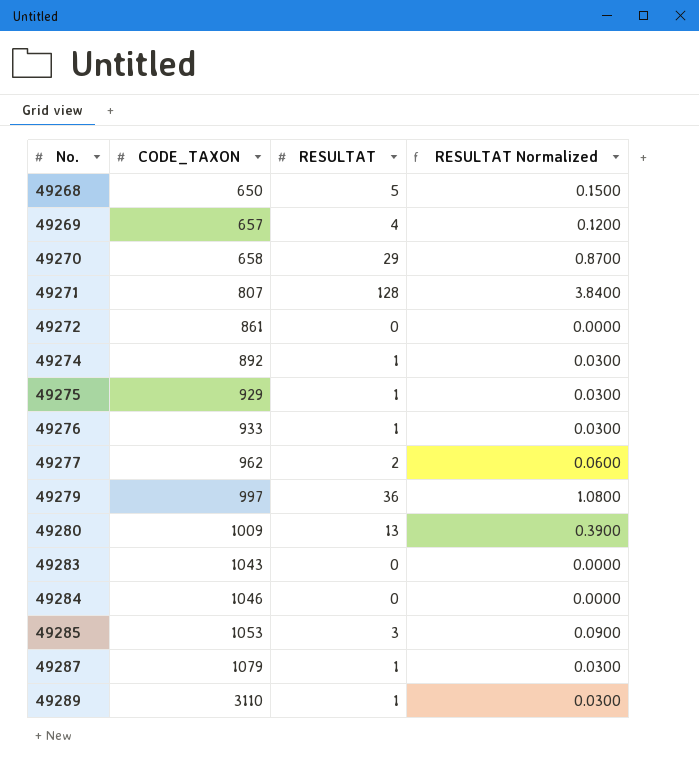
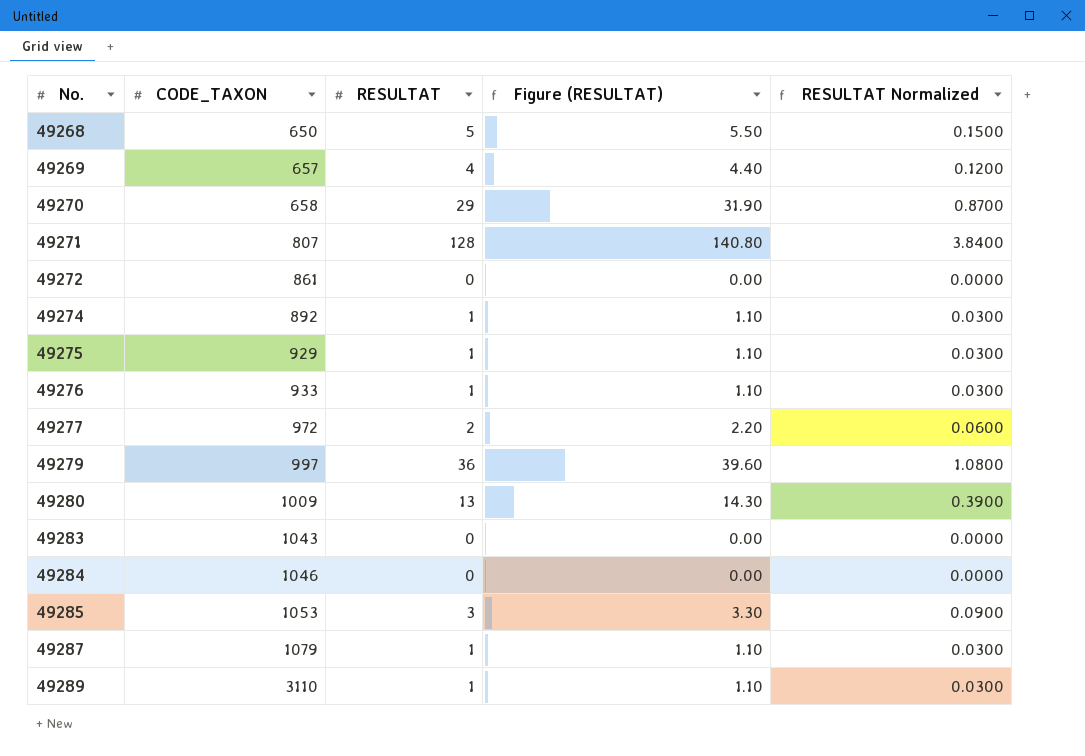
column Figure (RESULTAT) | formula: none -> [RESULTAT] * 1.1
49277 | CODE_TAXON: 962 -> 972

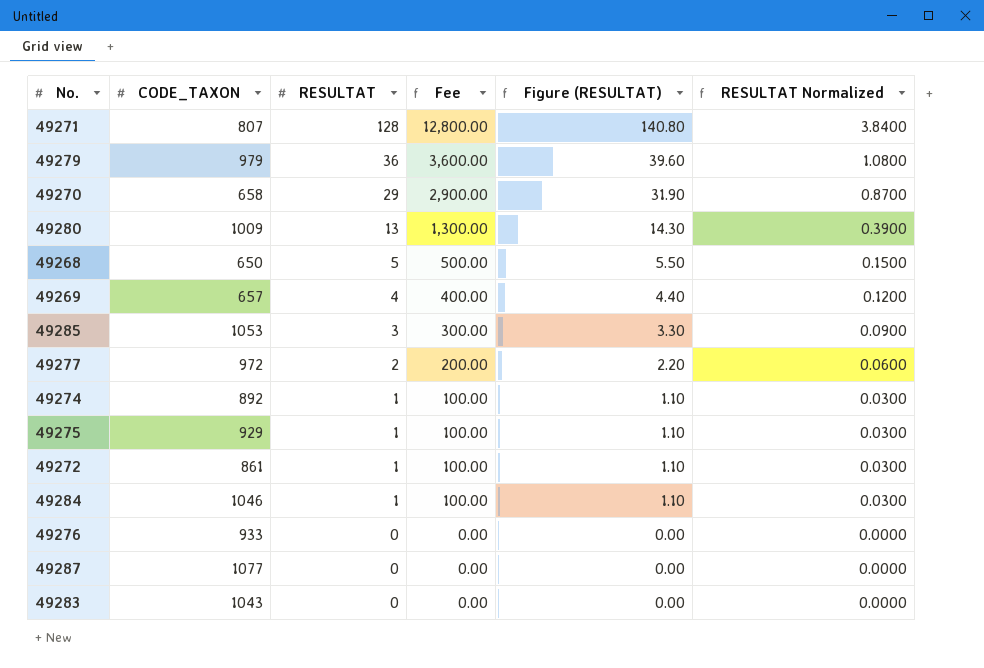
row order: No. ascending -> RESULTAT descending
column Fee | formula: none -> [RESULTAT] * 100
row 49289: 3110 | 1 | 1.10 | 0.0300 -> none
49279 | CODE_TAXON: 997 -> 979
49272 | RESULTAT: 0 -> 1
49272 | Figure (RESULTAT): 0.00 -> 1.10
49272 | RESULTAT Normalized: 0.0000 -> 0.0300
49284 | RESULTAT: 0 -> 1
49284 | Figure (RESULTAT): 0.00 -> 1.10
49284 | RESULTAT Normalized: 0.0000 -> 0.0300
49276 | RESULTAT: 1 -> 0
49276 | Figure (RESULTAT): 1.10 -> 0.00
49276 | RESULTAT Normalized: 0.0300 -> 0.0000
49287 | CODE_TAXON: 1079 -> 1077
49287 | RESULTAT: 1 -> 0
49287 | Figure (RESULTAT): 1.10 -> 0.00
49287 | RESULTAT Normalized: 0.0300 -> 0.0000

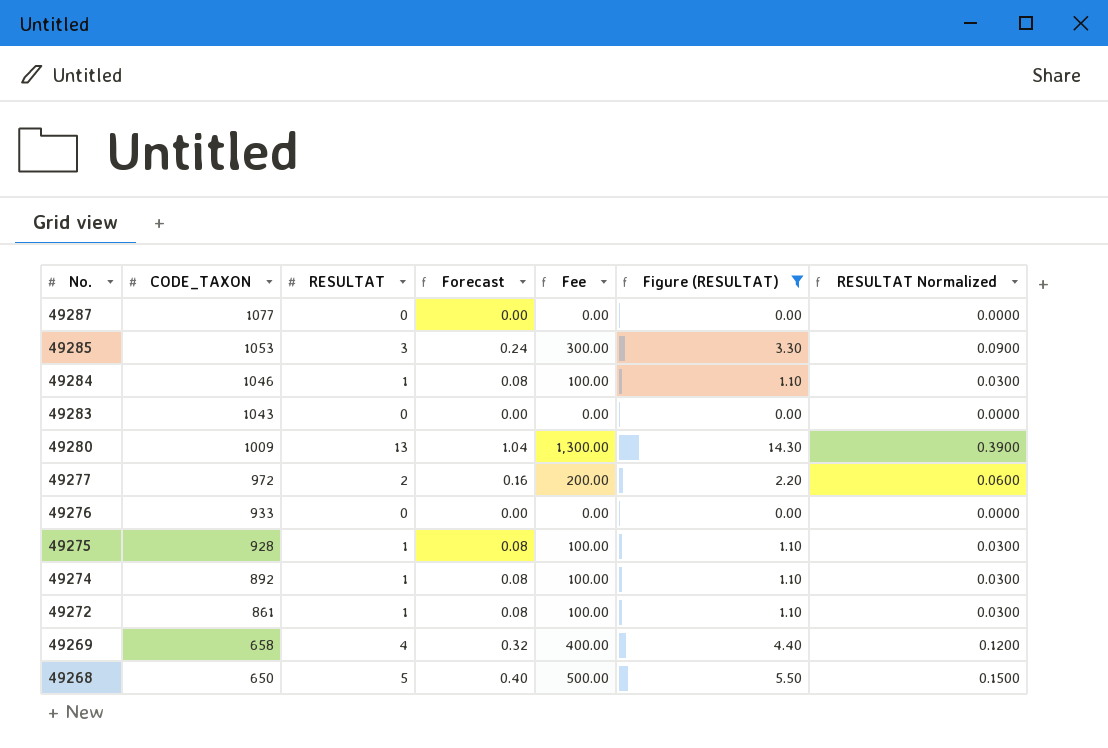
filter: none -> Figure (RESULTAT) <= 14.30
row order: RESULTAT descending -> No. descending
column Forecast | formula: none -> [RESULTAT] * 0.08
49275 | CODE_TAXON: 929 -> 928
49269 | CODE_TAXON: 657 -> 658

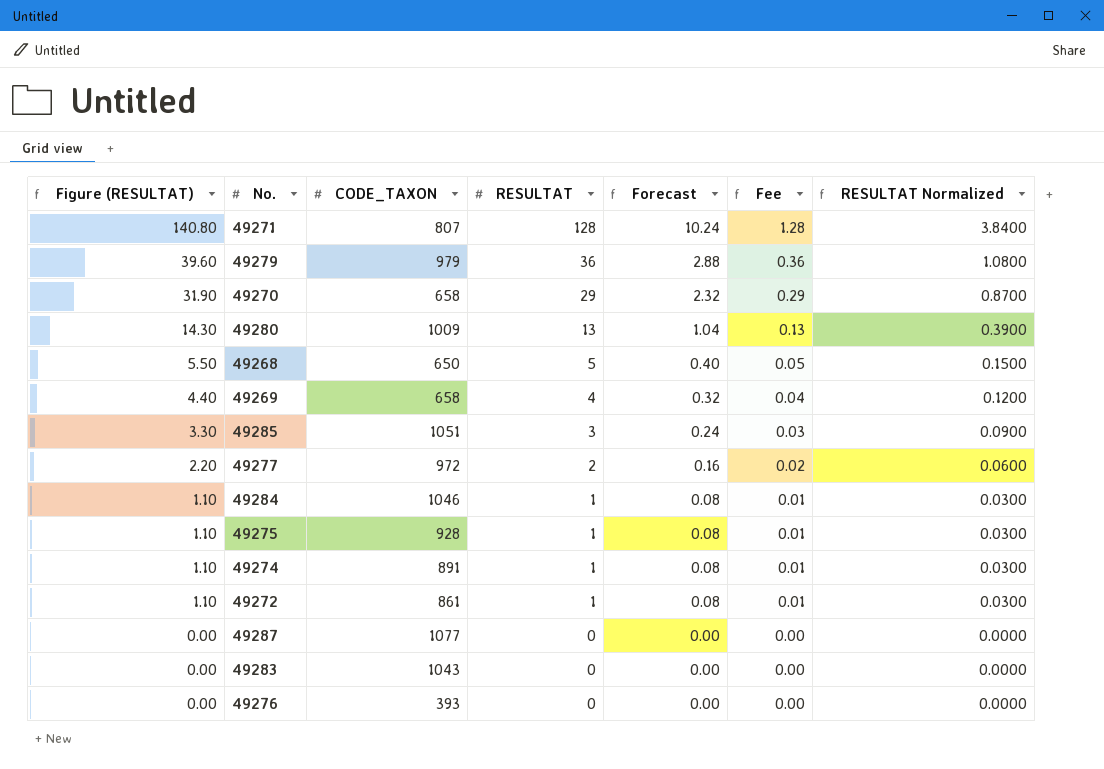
filter: Figure (RESULTAT) <= 14.30 -> none
row order: No. descending -> Figure (RESULTAT) descending
column Figure (RESULTAT) | position: 6 -> 1
column Fee | formula: [RESULTAT] * 100 -> [RESULTAT] * 0.01
49285 | CODE_TAXON: 1053 -> 1051
49274 | CODE_TAXON: 892 -> 891
49276 | CODE_TAXON: 933 -> 393

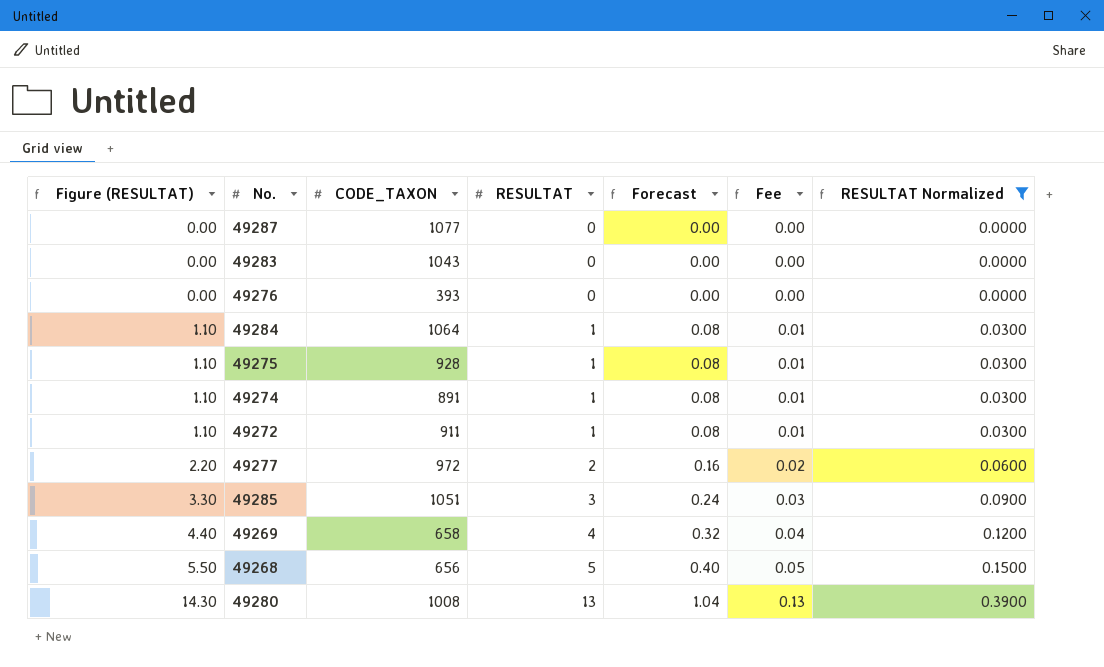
filter: none -> RESULTAT Normalized <= 0.3900
row order: Figure (RESULTAT) descending -> Figure (RESULTAT) ascending
49284 | CODE_TAXON: 1046 -> 1064
49272 | CODE_TAXON: 861 -> 911
49268 | CODE_TAXON: 650 -> 656
49280 | CODE_TAXON: 1009 -> 1008

